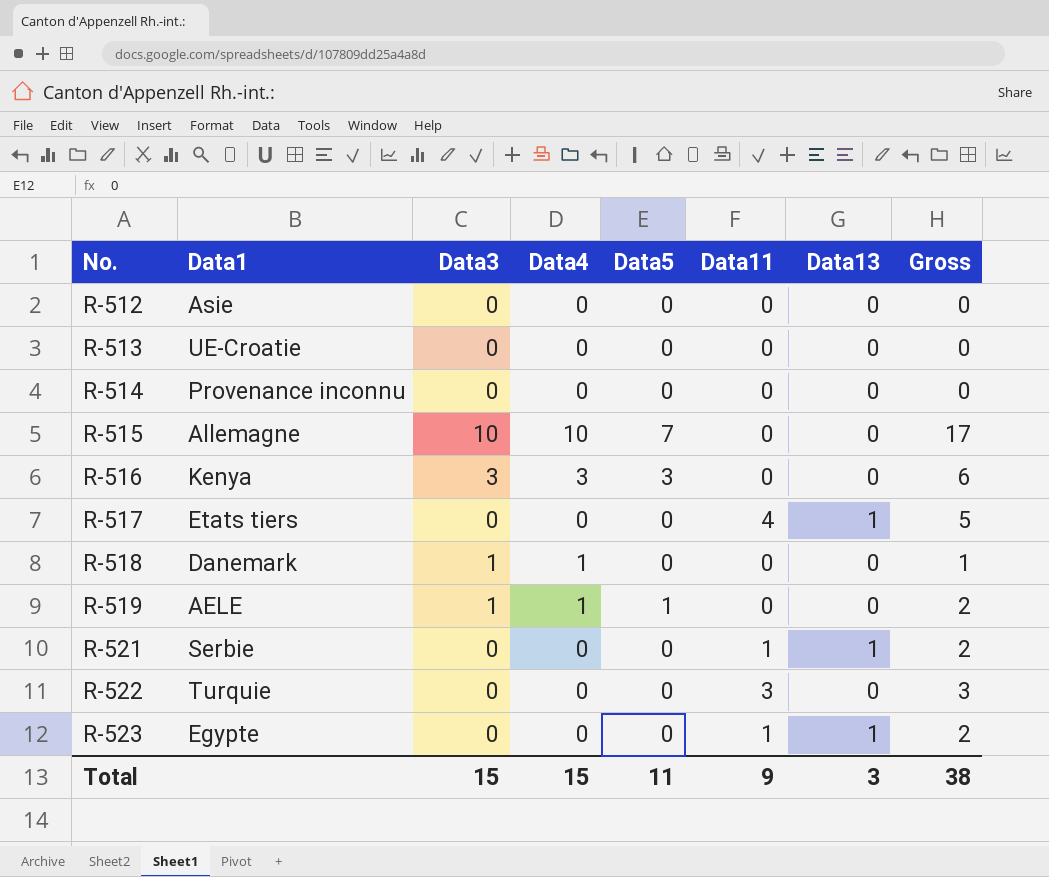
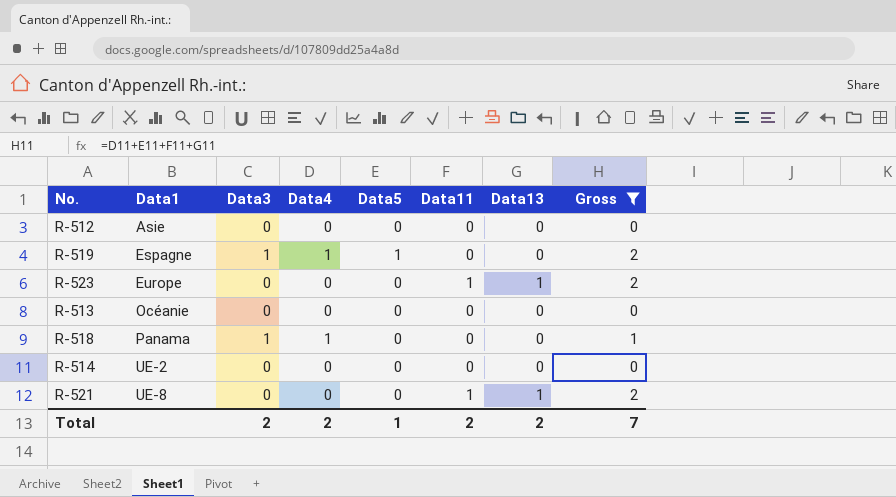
filter: none -> Gross <= 2
row order: No. ascending -> Data1 ascending
R-519 | Data1: AELE -> Espagne
R-523 | Data1: Egypte -> Europe
R-513 | Data1: UE-Croatie -> Océanie
R-518 | Data1: Danemark -> Panama
R-514 | Data1: Provenance inconnu -> UE-2
R-521 | Data1: Serbie -> UE-8
Total | Data3: 15 -> 2
Total | Data4: 15 -> 2
Total | Data5: 11 -> 1
Total | Data11: 9 -> 2
Total | Data13: 3 -> 2
Total | Gross: 38 -> 7

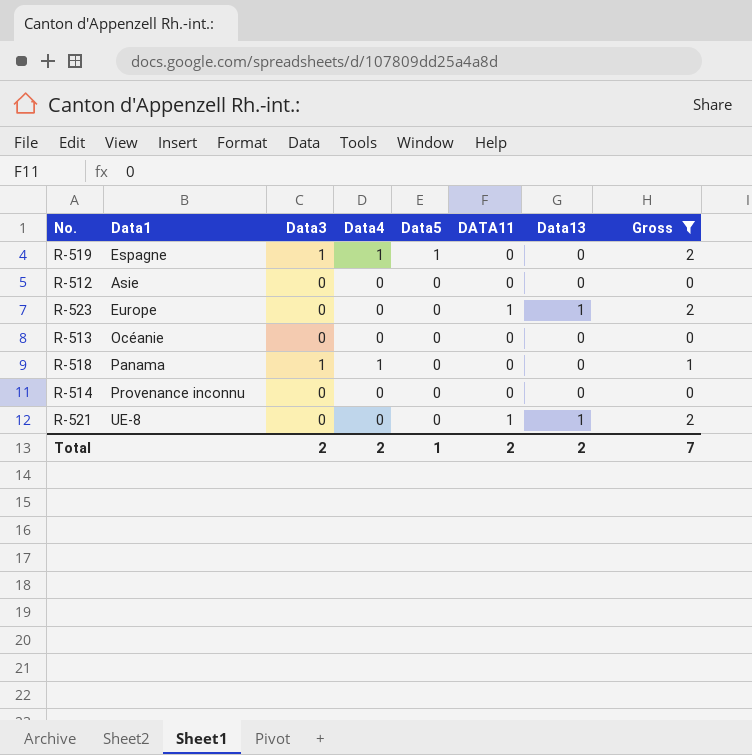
row order: Data1 ascending -> Data5 descending
column name: Data11 -> DATA11
R-514 | Data1: UE-2 -> Provenance inconnu

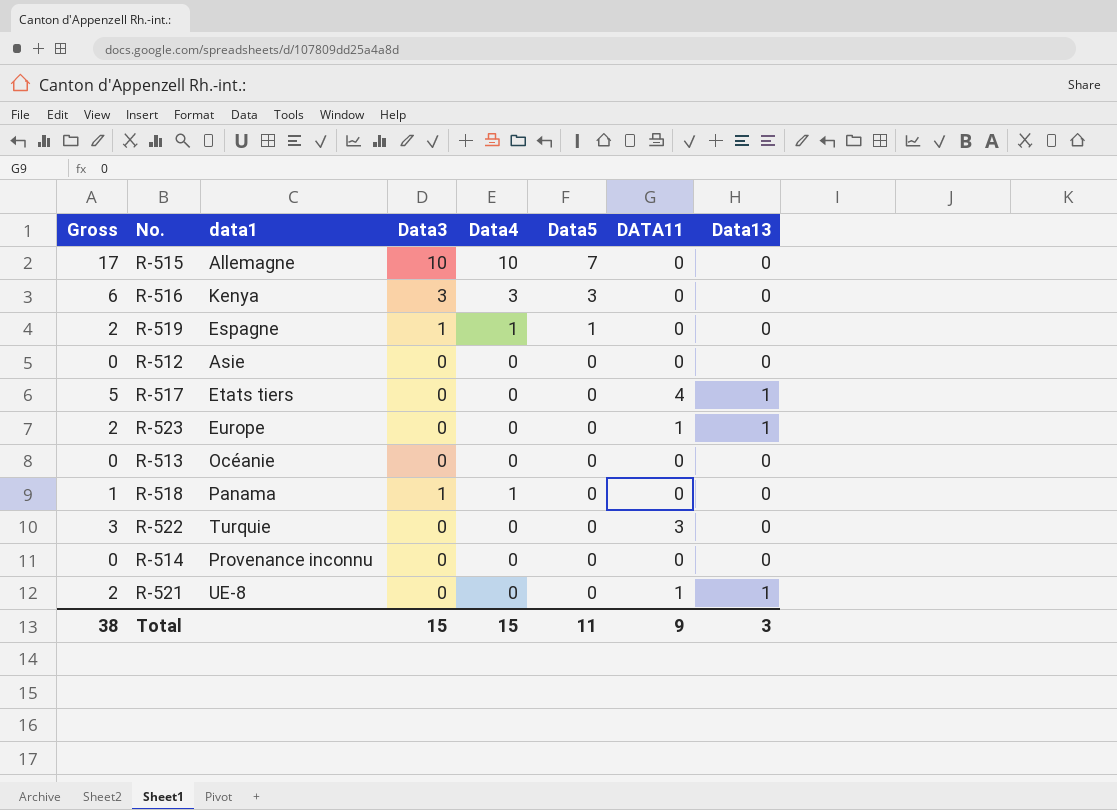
filter: Gross <= 2 -> none
column Gross | position: 8 -> 1
column name: Data1 -> data1
Total | Gross: 7 -> 38
Total | Data3: 2 -> 15
Total | Data4: 2 -> 15
Total | Data5: 1 -> 11
Total | DATA11: 2 -> 9
Total | Data13: 2 -> 3

